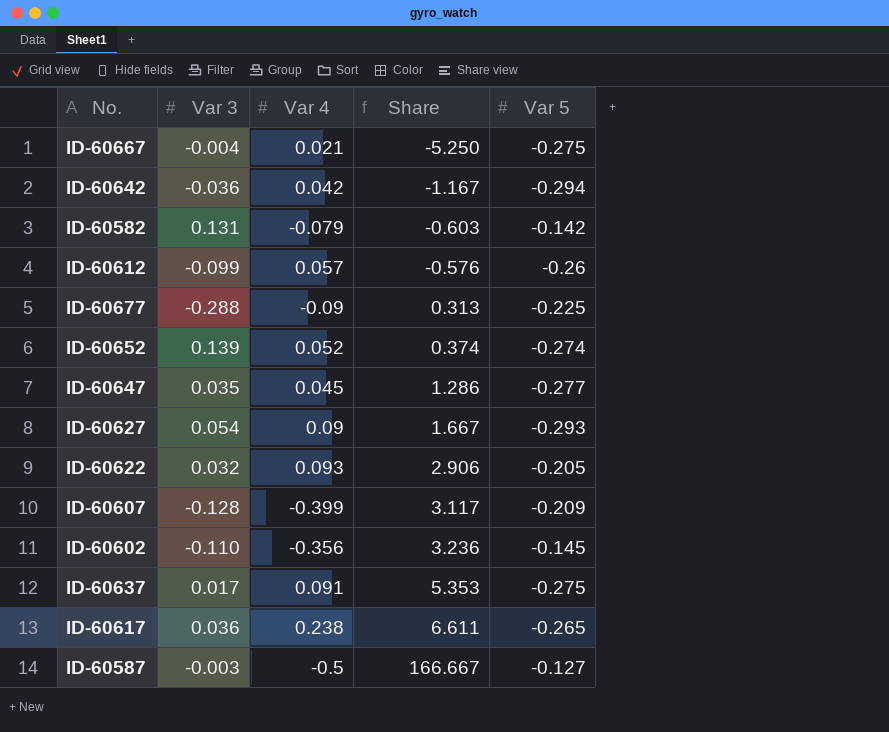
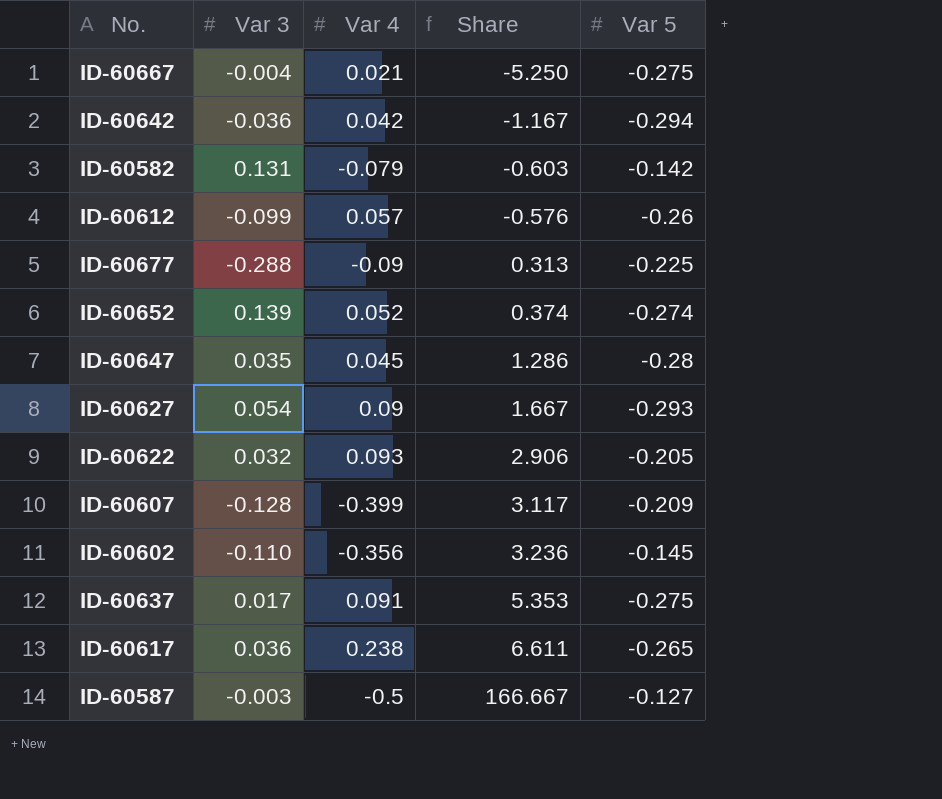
ID-60647 | Var 5: -0.277 -> -0.28

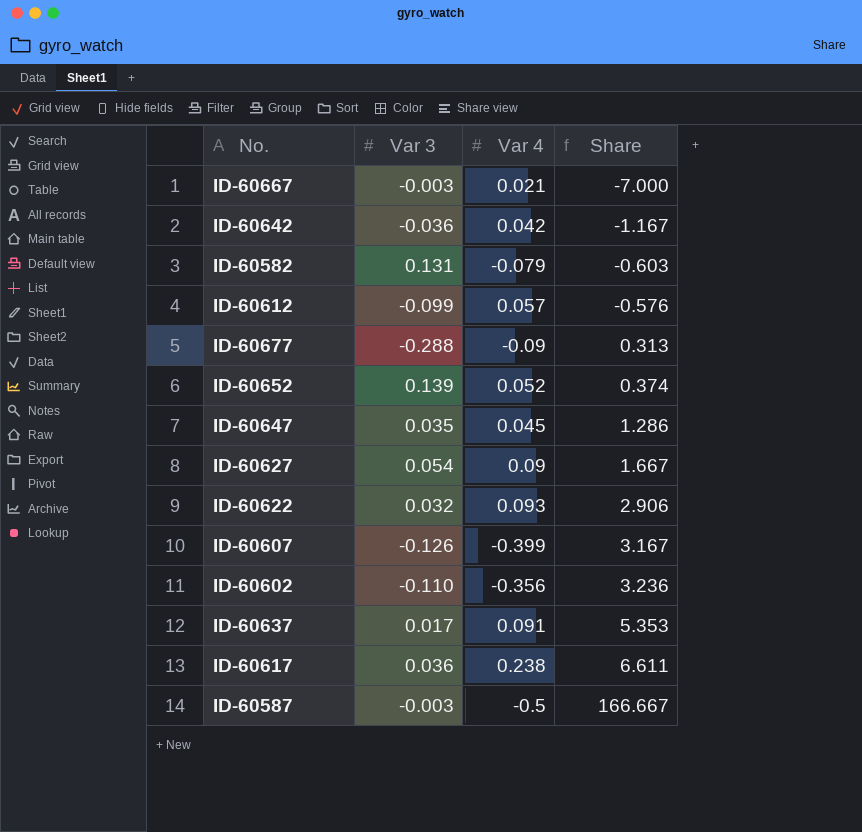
column Var 5 | position: 5 -> none
ID-60667 | Var 3: -0.004 -> -0.003
ID-60667 | Share: -5.250 -> -7.000
ID-60607 | Var 3: -0.128 -> -0.126
ID-60607 | Share: 3.117 -> 3.167

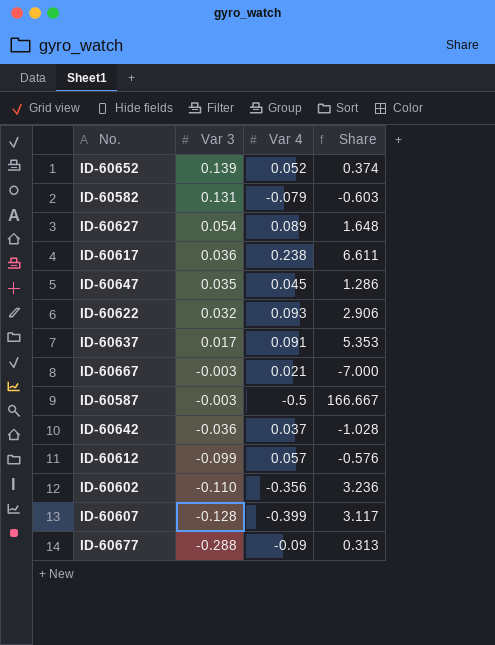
row order: Share ascending -> Var 3 descending
ID-60627 | Var 4: 0.09 -> 0.089
ID-60627 | Share: 1.667 -> 1.648
ID-60642 | Var 4: 0.042 -> 0.037
ID-60642 | Share: -1.167 -> -1.028
ID-60607 | Var 3: -0.126 -> -0.128
ID-60607 | Share: 3.167 -> 3.117

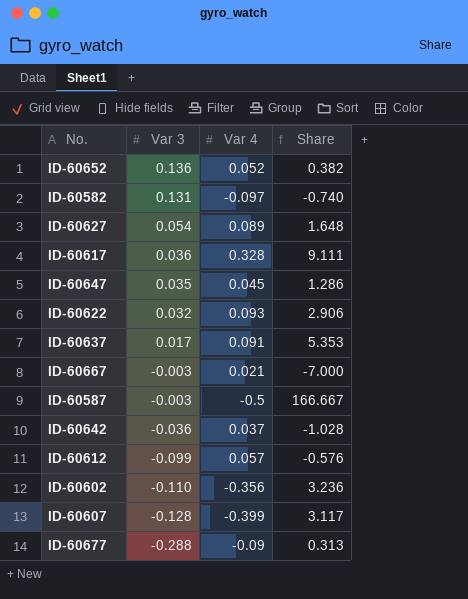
ID-60652 | Var 3: 0.139 -> 0.136
ID-60652 | Share: 0.374 -> 0.382
ID-60582 | Var 4: -0.079 -> -0.097
ID-60582 | Share: -0.603 -> -0.740
ID-60617 | Var 4: 0.238 -> 0.328
ID-60617 | Share: 6.611 -> 9.111

